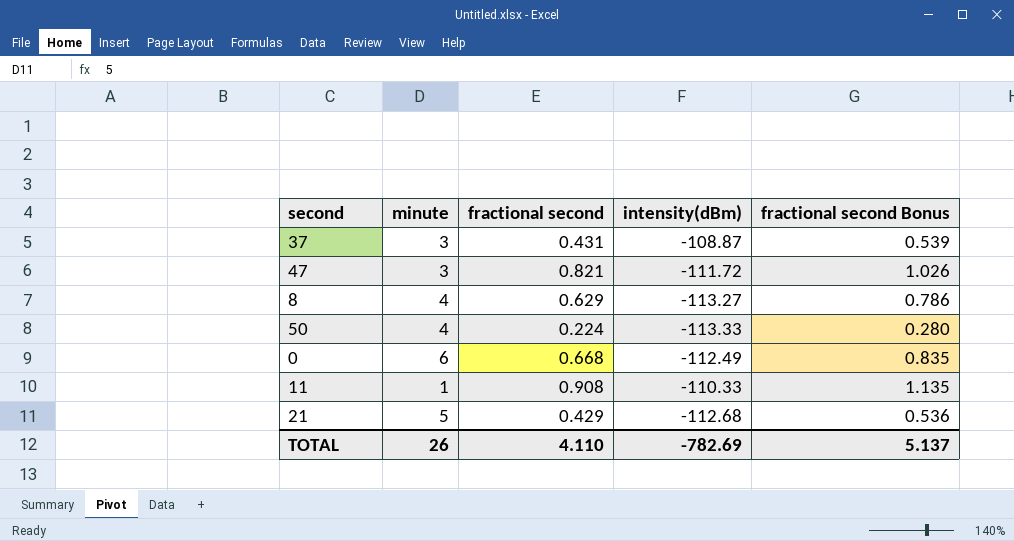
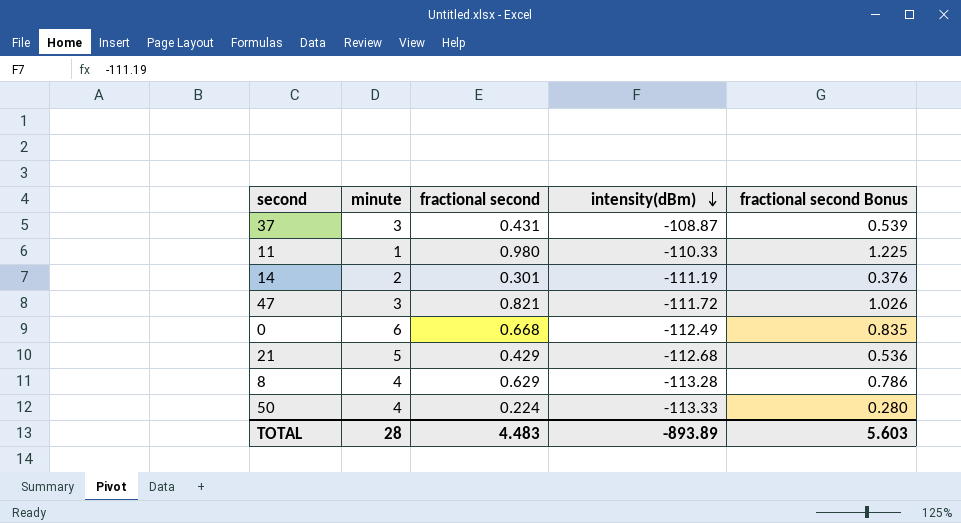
row order: none -> intensity(dBm) descending
11 | fractional second: 0.908 -> 0.980
11 | fractional second Bonus: 1.135 -> 1.225
row 14: none -> 2 | 0.301 | -111.19 | 0.376
8 | intensity(dBm): -113.27 -> -113.28
TOTAL | minute: 26 -> 28
TOTAL | fractional second: 4.110 -> 4.483
TOTAL | intensity(dBm): -782.69 -> -893.89
TOTAL | fractional second Bonus: 5.137 -> 5.603

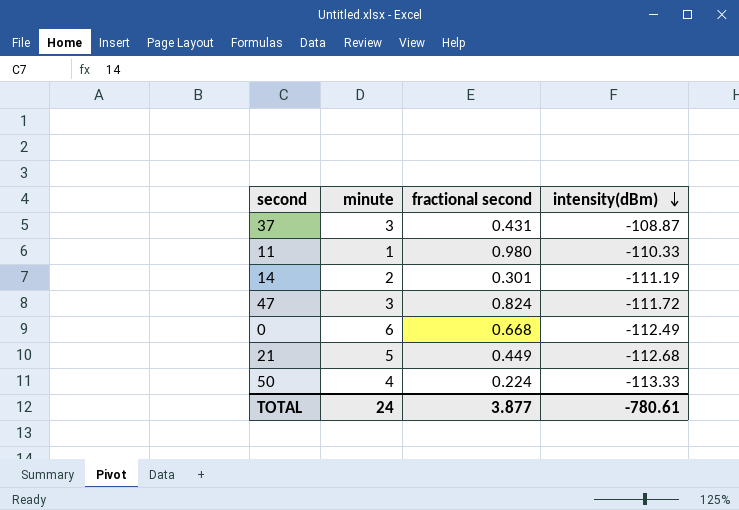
column fractional second Bonus | formula: [fractional second] * 1.25 -> none
row 8: 4 | 0.629 | -113.28 | 0.786 -> none
47 | fractional second: 0.821 -> 0.824
21 | fractional second: 0.429 -> 0.449
TOTAL | minute: 28 -> 24
TOTAL | fractional second: 4.483 -> 3.877
TOTAL | intensity(dBm): -893.89 -> -780.61

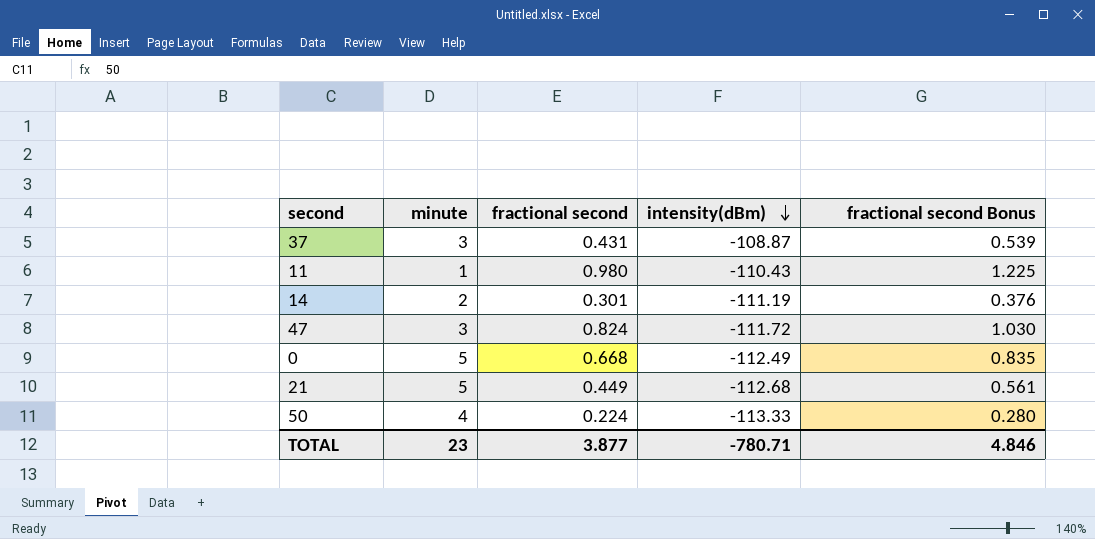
column fractional second Bonus | formula: none -> [fractional second] * 1.25
11 | intensity(dBm): -110.33 -> -110.43
0 | minute: 6 -> 5
TOTAL | minute: 24 -> 23
TOTAL | intensity(dBm): -780.61 -> -780.71

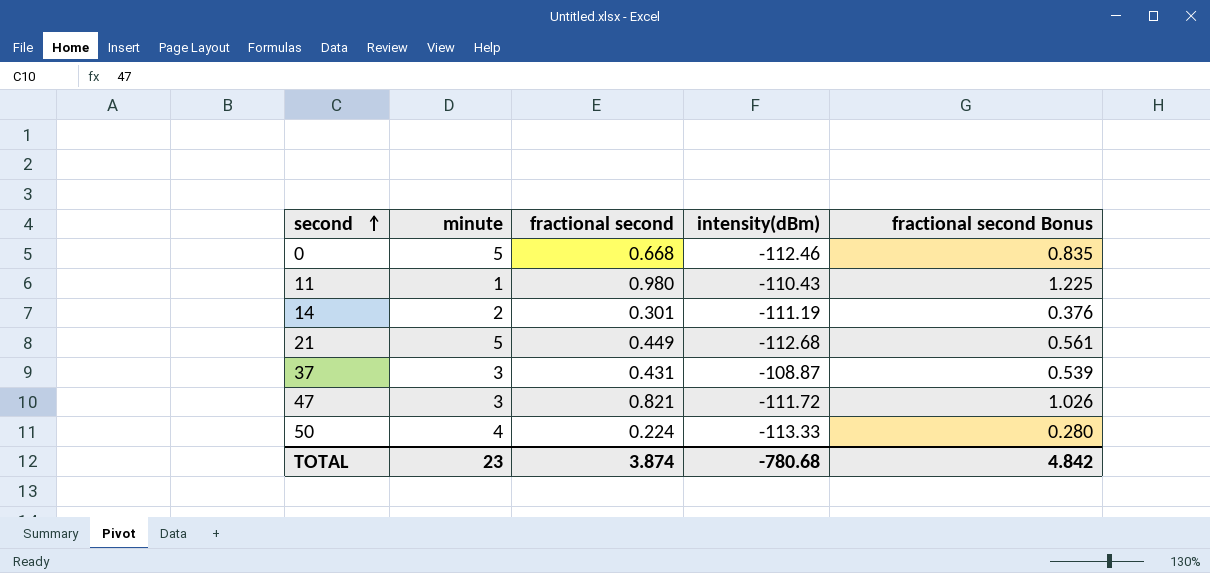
row order: intensity(dBm) descending -> second ascending
0 | intensity(dBm): -112.49 -> -112.46
47 | fractional second: 0.824 -> 0.821
47 | fractional second Bonus: 1.030 -> 1.026
TOTAL | fractional second: 3.877 -> 3.874
TOTAL | intensity(dBm): -780.71 -> -780.68
TOTAL | fractional second Bonus: 4.846 -> 4.842

